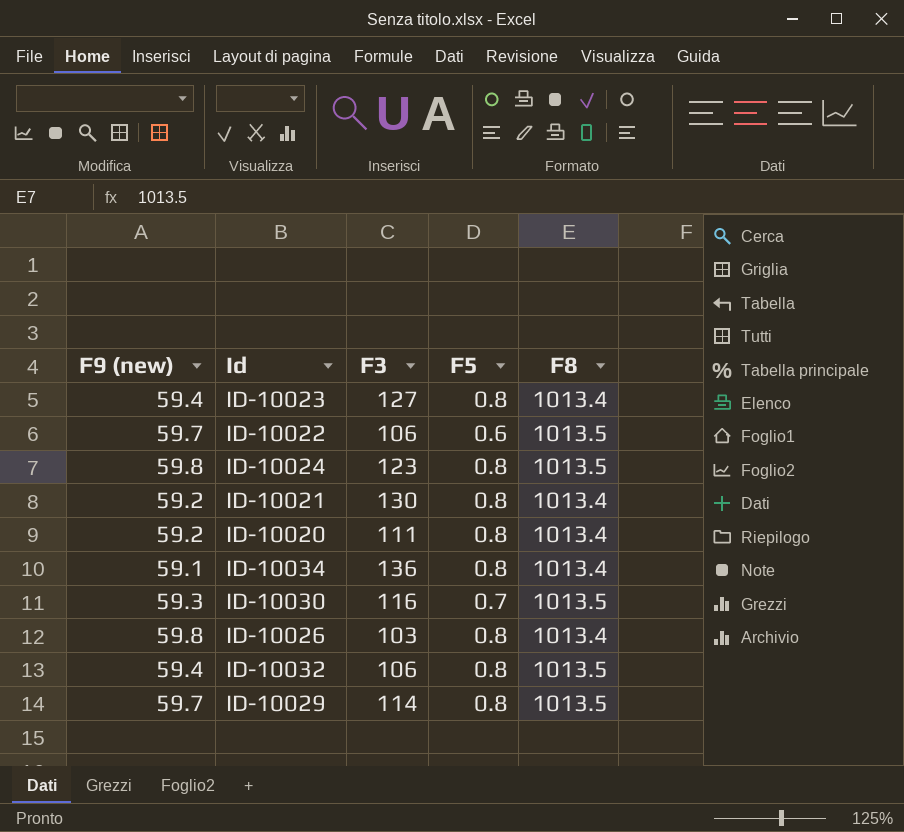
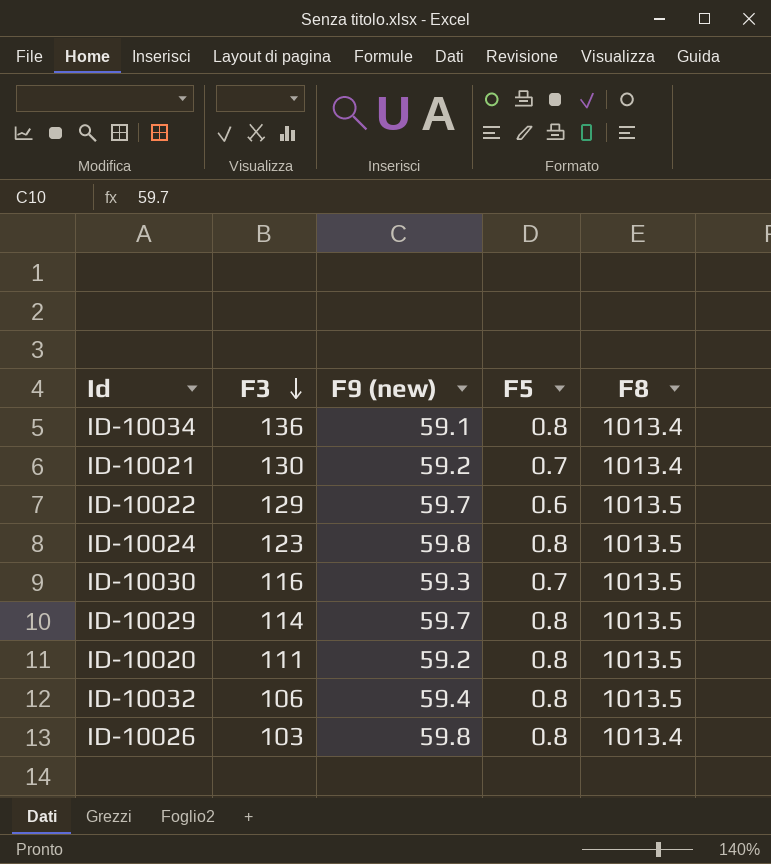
row order: none -> F3 descending
column F9 (new) | position: 1 -> 3
row ID-10023: 59.4 | 127 | 0.8 | 1013.4 -> none
ID-10021 | F5: 0.8 -> 0.7
ID-10022 | F3: 106 -> 129
ID-10020 | F8: 1013.4 -> 1013.5

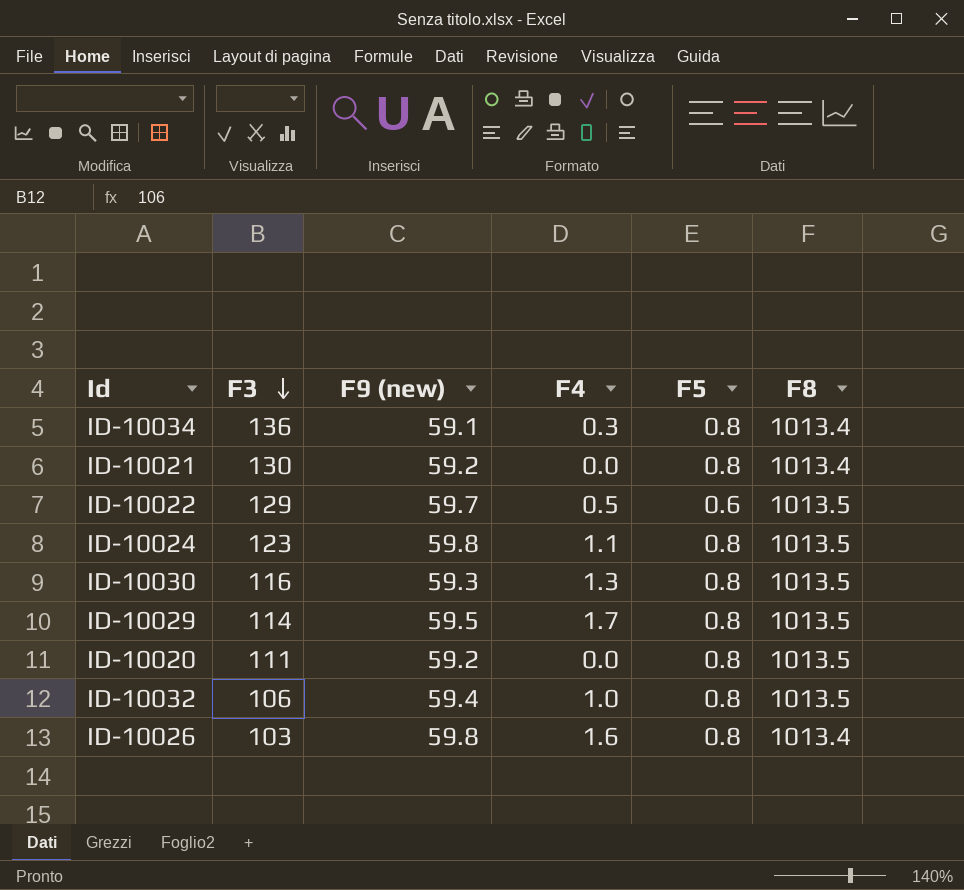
column F4 | position: none -> 4
ID-10021 | F5: 0.7 -> 0.8
ID-10030 | F5: 0.7 -> 0.8
ID-10029 | F9 (new): 59.7 -> 59.5

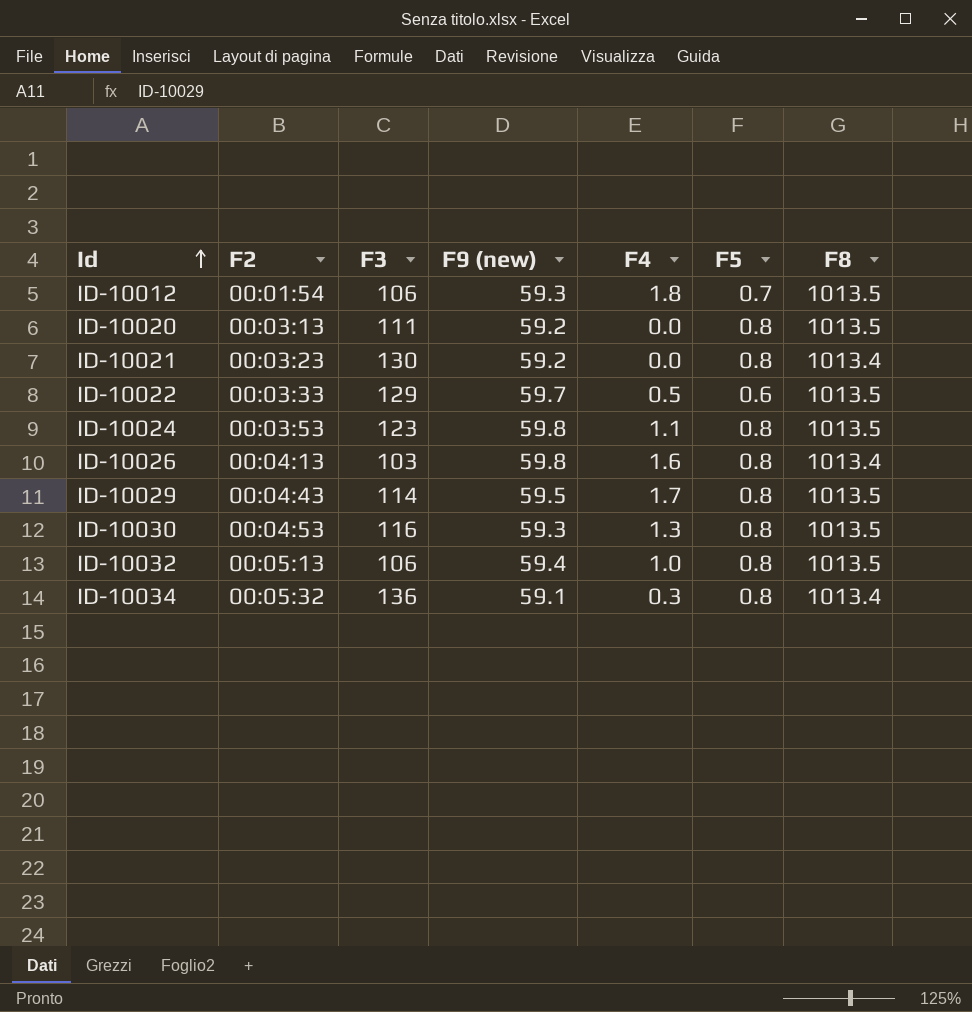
row order: F3 descending -> Id ascending
column F2 | position: none -> 2
row ID-10012: none -> 00:01:54 | 106 | 59.3 | 1.8 | 0.7 | 1013.5

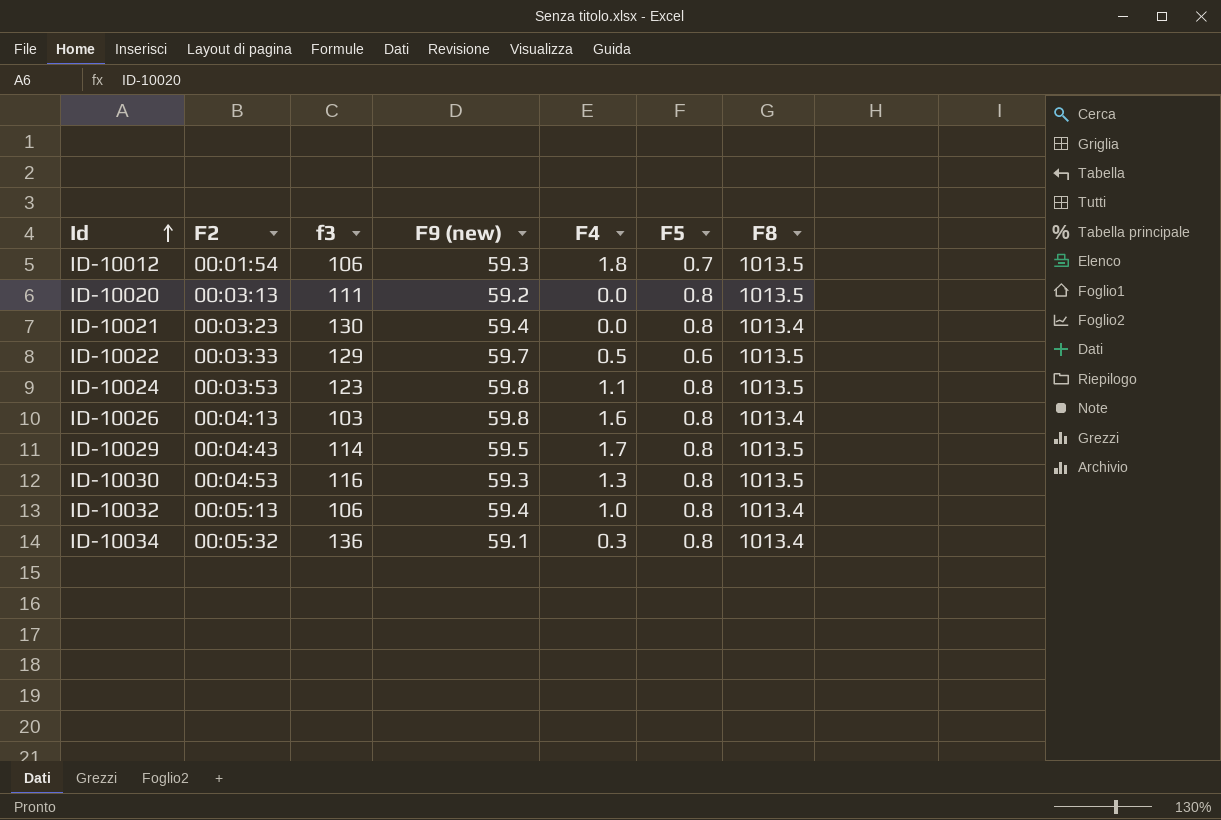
column name: F3 -> f3
ID-10021 | F9 (new): 59.2 -> 59.4
ID-10032 | F8: 1013.5 -> 1013.4

